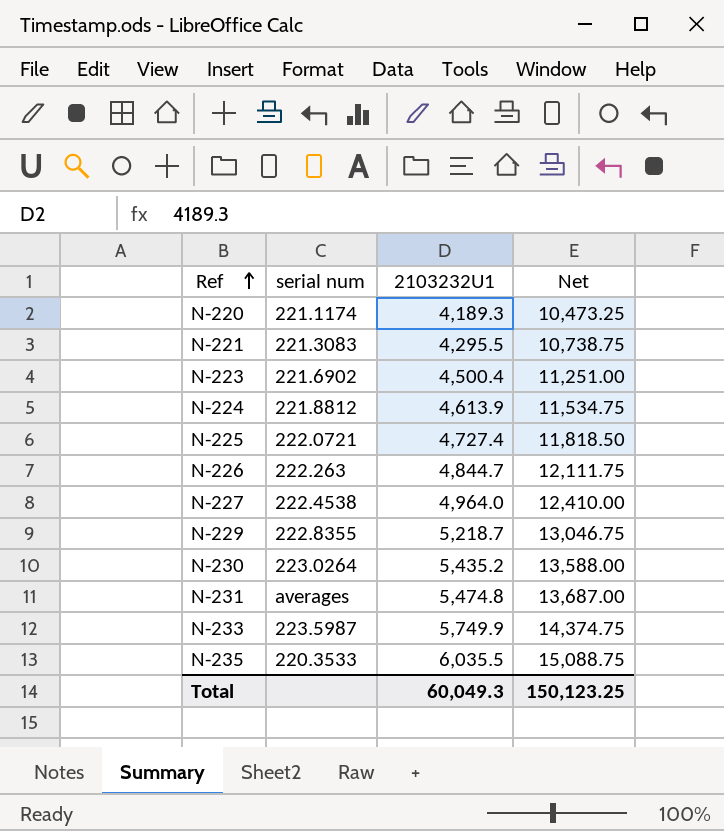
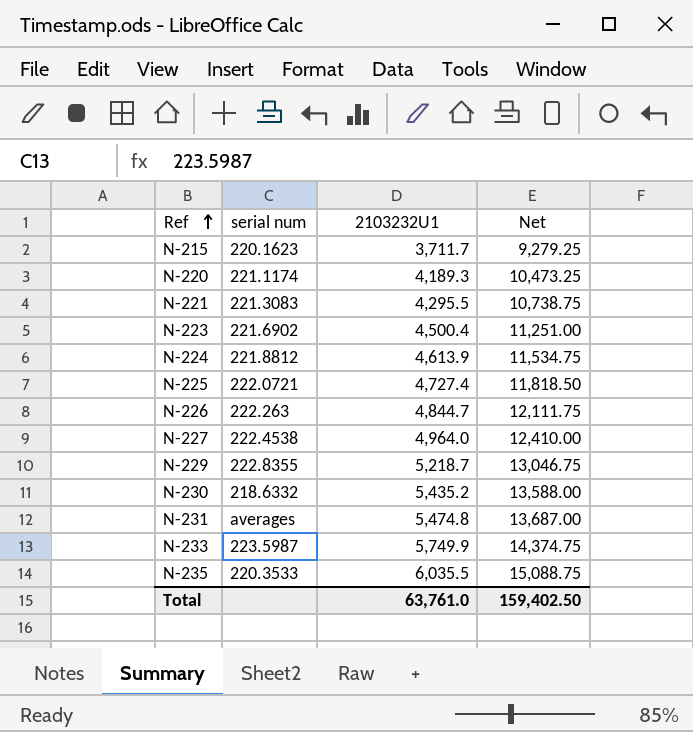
row N-215: none -> 220.1623 | 3,711.7 | 9,279.25
N-230 | serial num: 223.0264 -> 218.6332
Total | 2103232U1: 60,049.3 -> 63,761.0
Total | Net: 150,123.25 -> 159,402.50

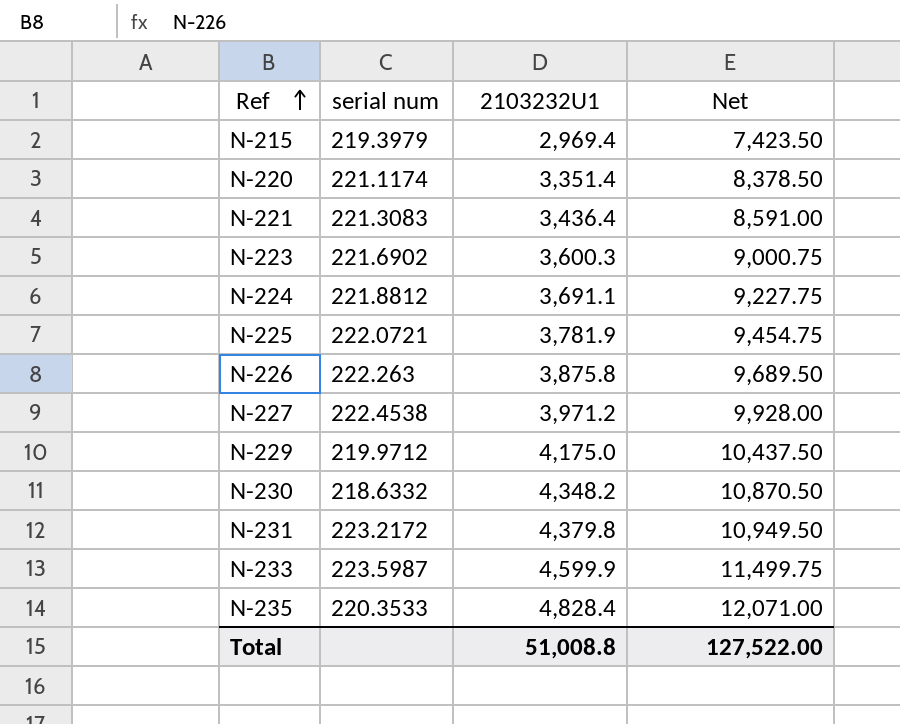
N-215 | serial num: 220.1623 -> 219.3979
N-215 | 2103232U1: 3,711.7 -> 2,969.4
N-215 | Net: 9,279.25 -> 7,423.50
N-220 | 2103232U1: 4,189.3 -> 3,351.4
N-220 | Net: 10,473.25 -> 8,378.50
N-221 | 2103232U1: 4,295.5 -> 3,436.4
N-221 | Net: 10,738.75 -> 8,591.00
N-223 | 2103232U1: 4,500.4 -> 3,600.3
N-223 | Net: 11,251.00 -> 9,000.75
N-224 | 2103232U1: 4,613.9 -> 3,691.1
N-224 | Net: 11,534.75 -> 9,227.75
N-225 | 2103232U1: 4,727.4 -> 3,781.9
N-225 | Net: 11,818.50 -> 9,454.75
N-226 | 2103232U1: 4,844.7 -> 3,875.8
N-226 | Net: 12,111.75 -> 9,689.50
N-227 | 2103232U1: 4,964.0 -> 3,971.2
N-227 | Net: 12,410.00 -> 9,928.00
N-229 | serial num: 222.8355 -> 219.9712
N-229 | 2103232U1: 5,218.7 -> 4,175.0
N-229 | Net: 13,046.75 -> 10,437.50
N-230 | 2103232U1: 5,435.2 -> 4,348.2
N-230 | Net: 13,588.00 -> 10,870.50
N-231 | serial num: averages -> 223.2172
N-231 | 2103232U1: 5,474.8 -> 4,379.8
N-231 | Net: 13,687.00 -> 10,949.50
N-233 | 2103232U1: 5,749.9 -> 4,599.9
N-233 | Net: 14,374.75 -> 11,499.75
N-235 | 2103232U1: 6,035.5 -> 4,828.4
N-235 | Net: 15,088.75 -> 12,071.00
Total | 2103232U1: 63,761.0 -> 51,008.8
Total | Net: 159,402.50 -> 127,522.00

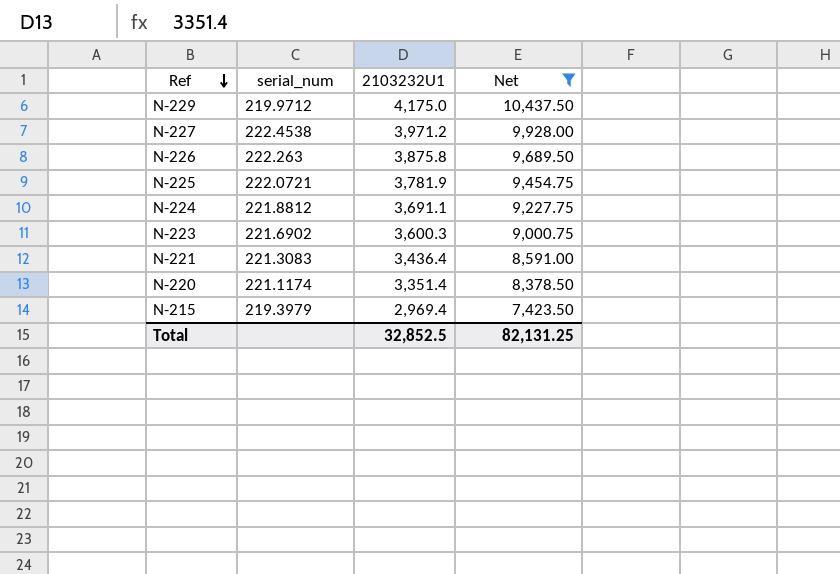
filter: none -> Net <= 10,437.50
row order: Ref ascending -> Ref descending
column name: serial num -> serial_num
Total | 2103232U1: 51,008.8 -> 32,852.5
Total | Net: 127,522.00 -> 82,131.25

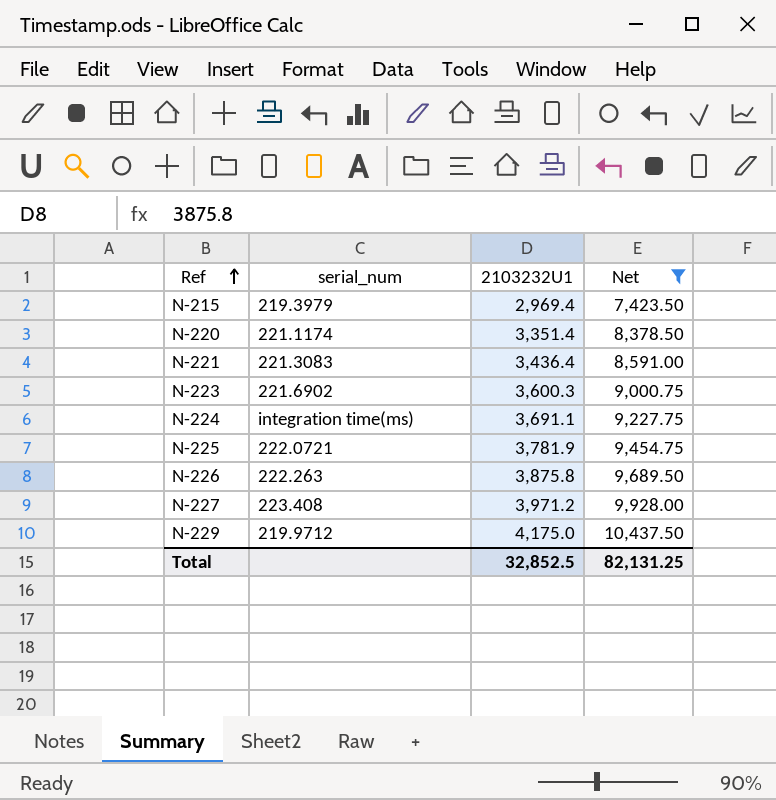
row order: Ref descending -> Ref ascending
N-224 | serial_num: 221.8812 -> integration time(ms)
N-227 | serial_num: 222.4538 -> 223.408

